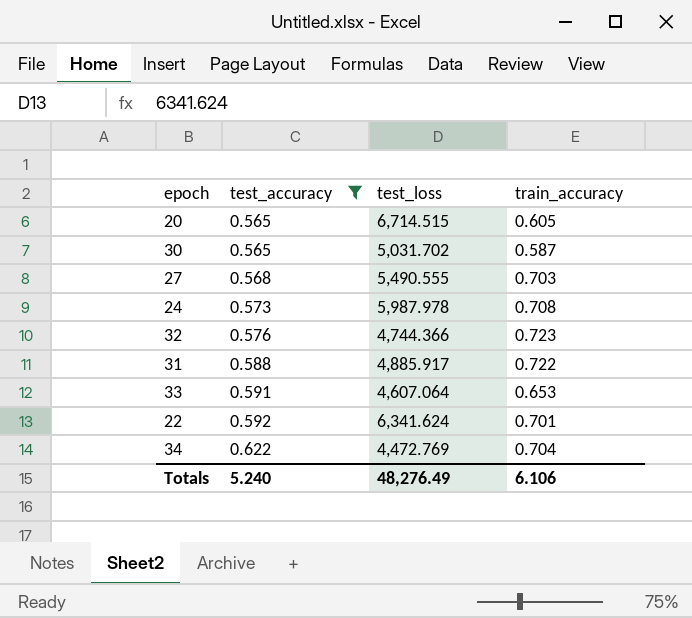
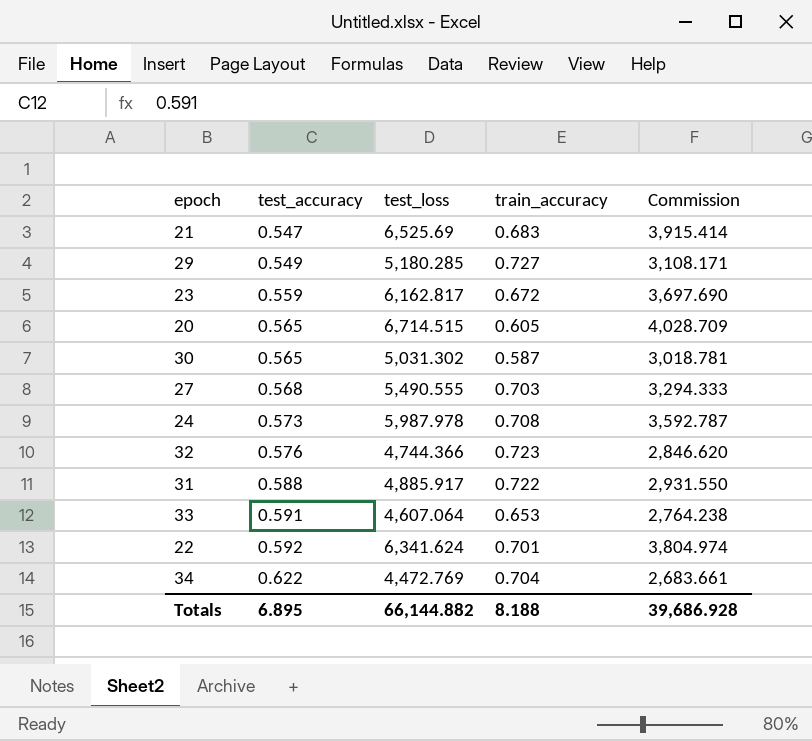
filter: test_accuracy >= 0.565 -> none
column Commission | formula: none -> [test_loss] * 0.6
30 | test_loss: 5,031.702 -> 5,031.302
Totals | test_accuracy: 5.240 -> 6.895
Totals | test_loss: 48,276.49 -> 66,144.882
Totals | train_accuracy: 6.106 -> 8.188

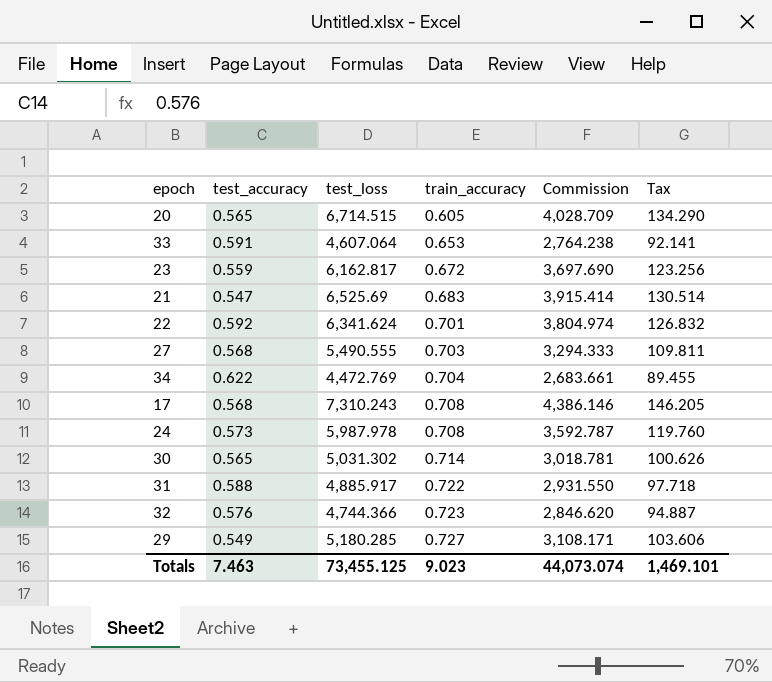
row order: test_accuracy ascending -> train_accuracy ascending
column Tax | formula: none -> [test_loss] * 0.02
row 17: none -> 0.568 | 7,310.243 | 0.708 | 4,386.146 | 146.205
30 | train_accuracy: 0.587 -> 0.714
Totals | test_accuracy: 6.895 -> 7.463
Totals | test_loss: 66,144.882 -> 73,455.125
Totals | train_accuracy: 8.188 -> 9.023
Totals | Commission: 39,686.928 -> 44,073.074

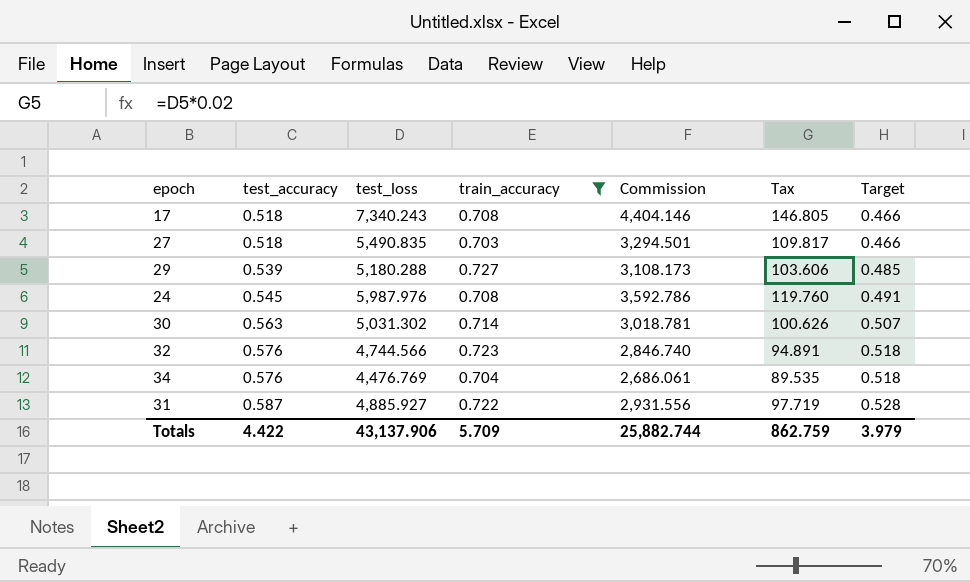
filter: none -> train_accuracy >= 0.703
row order: train_accuracy ascending -> test_accuracy ascending
column Target | formula: none -> [test_accuracy] * 0.9
17 | test_accuracy: 0.568 -> 0.518
17 | test_loss: 7,310.243 -> 7,340.243
17 | Commission: 4,386.146 -> 4,404.146
17 | Tax: 146.205 -> 146.805
27 | test_accuracy: 0.568 -> 0.518
27 | test_loss: 5,490.555 -> 5,490.835
27 | Commission: 3,294.333 -> 3,294.501
27 | Tax: 109.811 -> 109.817
29 | test_accuracy: 0.549 -> 0.539
29 | test_loss: 5,180.285 -> 5,180.288
29 | Commission: 3,108.171 -> 3,108.173
24 | test_accuracy: 0.573 -> 0.545
24 | test_loss: 5,987.978 -> 5,987.976
24 | Commission: 3,592.787 -> 3,592.786
30 | test_accuracy: 0.565 -> 0.563
32 | test_loss: 4,744.366 -> 4,744.566
32 | Commission: 2,846.620 -> 2,846.740
32 | Tax: 94.887 -> 94.891
34 | test_accuracy: 0.622 -> 0.576
34 | test_loss: 4,472.769 -> 4,476.769
34 | Commission: 2,683.661 -> 2,686.061
34 | Tax: 89.455 -> 89.535
31 | test_accuracy: 0.588 -> 0.587
31 | test_loss: 4,885.917 -> 4,885.927
31 | Commission: 2,931.550 -> 2,931.556
31 | Tax: 97.718 -> 97.719
Totals | test_accuracy: 7.463 -> 4.422
Totals | test_loss: 73,455.125 -> 43,137.906
Totals | train_accuracy: 9.023 -> 5.709
Totals | Commission: 44,073.074 -> 25,882.744
Totals | Tax: 1,469.101 -> 862.759

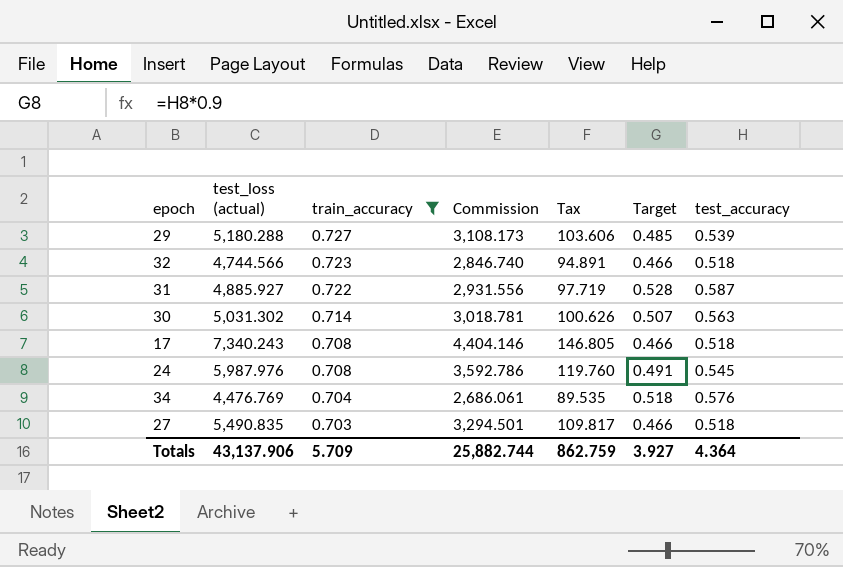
row order: test_accuracy ascending -> train_accuracy descending
column name: test_loss -> test_loss (actual)
column test_accuracy | position: 2 -> 7
32 | Target: 0.518 -> 0.466
32 | test_accuracy: 0.576 -> 0.518
Totals | Target: 3.979 -> 3.927
Totals | test_accuracy: 4.422 -> 4.364

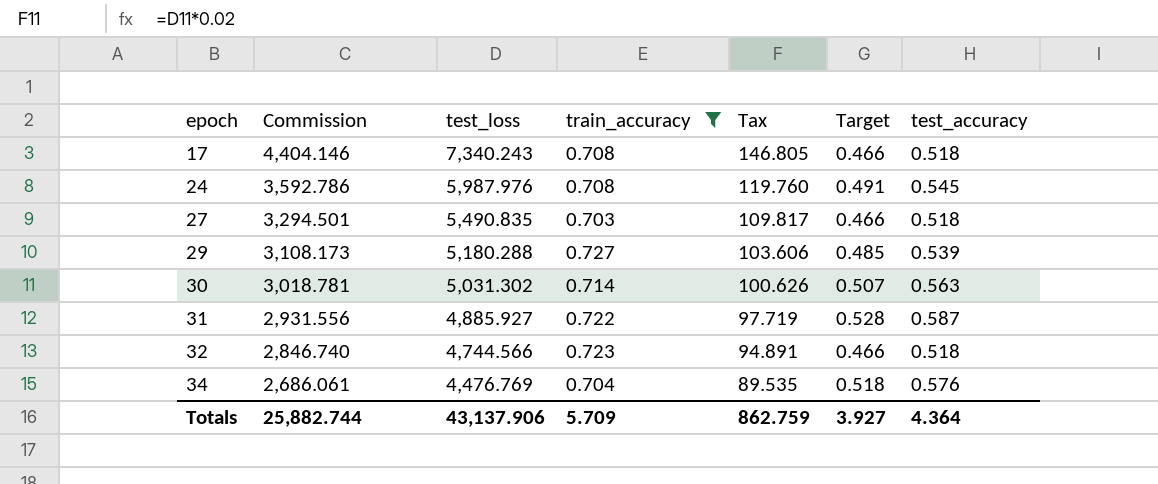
row order: train_accuracy descending -> epoch ascending
column Commission | position: 4 -> 2
column name: test_loss (actual) -> test_loss

